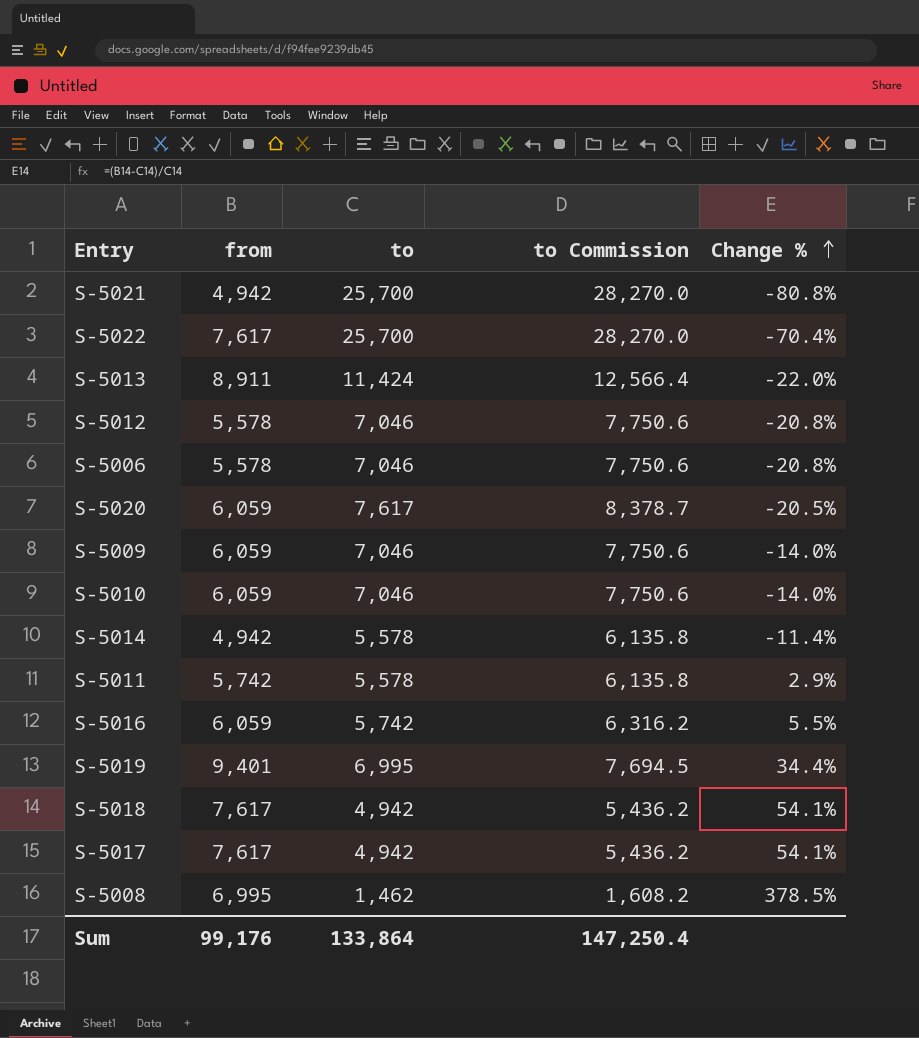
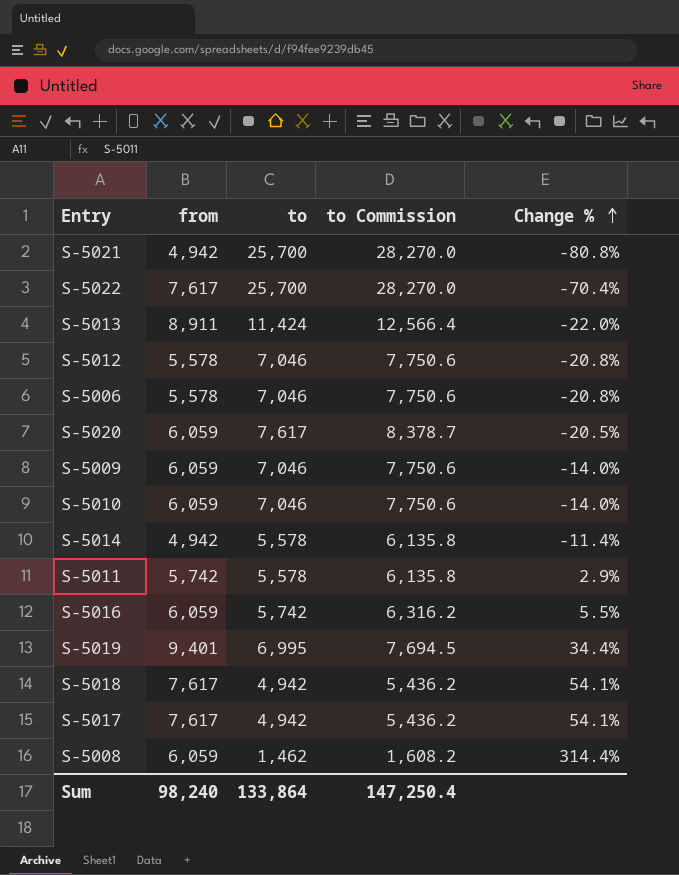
S-5008 | from: 6,995 -> 6,059
S-5008 | Change %: 378.5% -> 314.4%
Sum | from: 99,176 -> 98,240

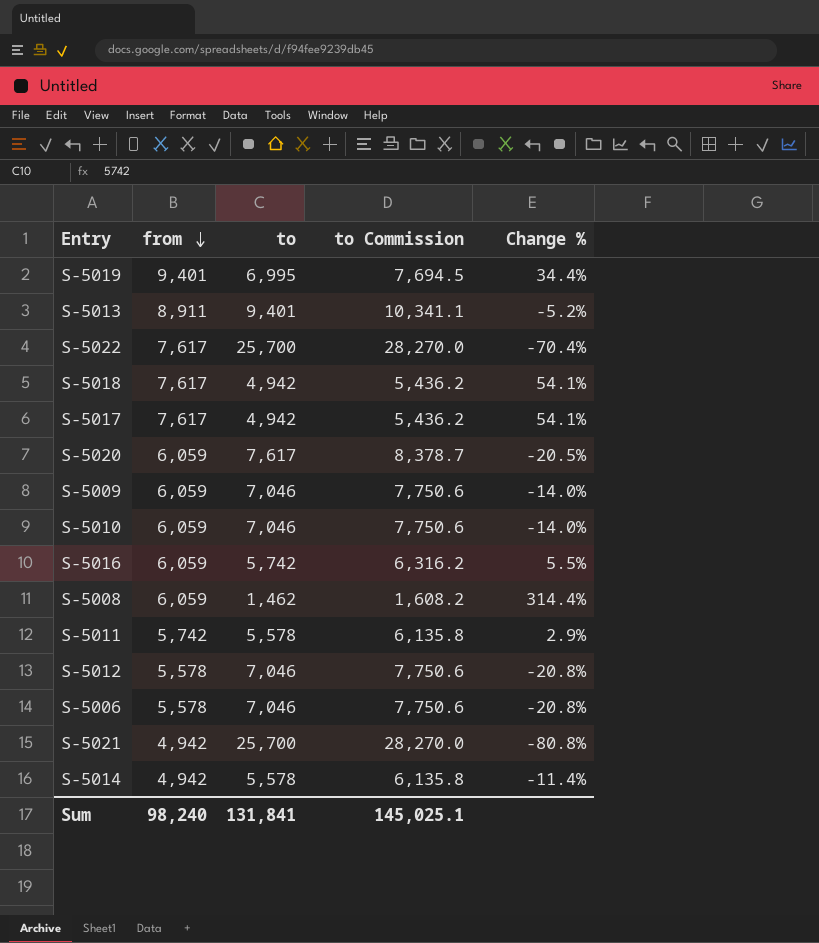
row order: Change % ascending -> from descending
S-5013 | to: 11,424 -> 9,401
S-5013 | to Commission: 12,566.4 -> 10,341.1
S-5013 | Change %: -22.0% -> -5.2%
Sum | to: 133,864 -> 131,841
Sum | to Commission: 147,250.4 -> 145,025.1

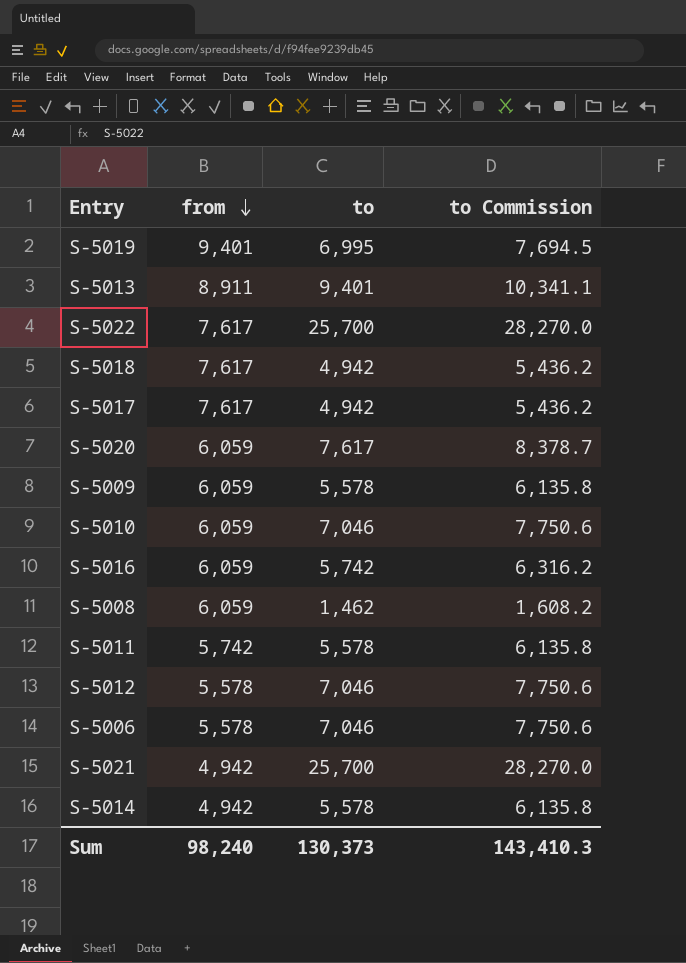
column Change % | formula: ([from] - [to]) / [to] -> none
S-5009 | to: 7,046 -> 5,578
S-5009 | to Commission: 7,750.6 -> 6,135.8
Sum | to: 131,841 -> 130,373
Sum | to Commission: 145,025.1 -> 143,410.3

